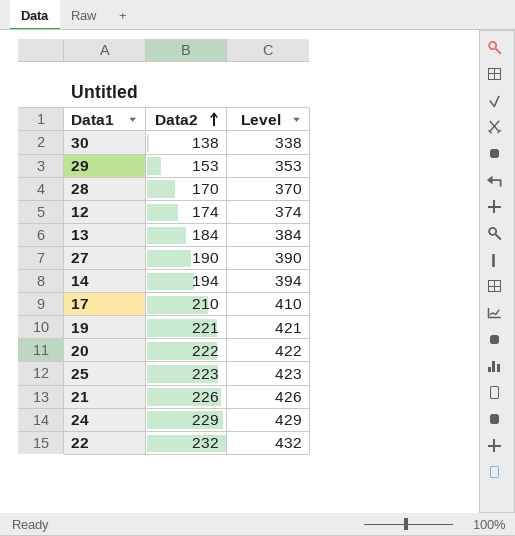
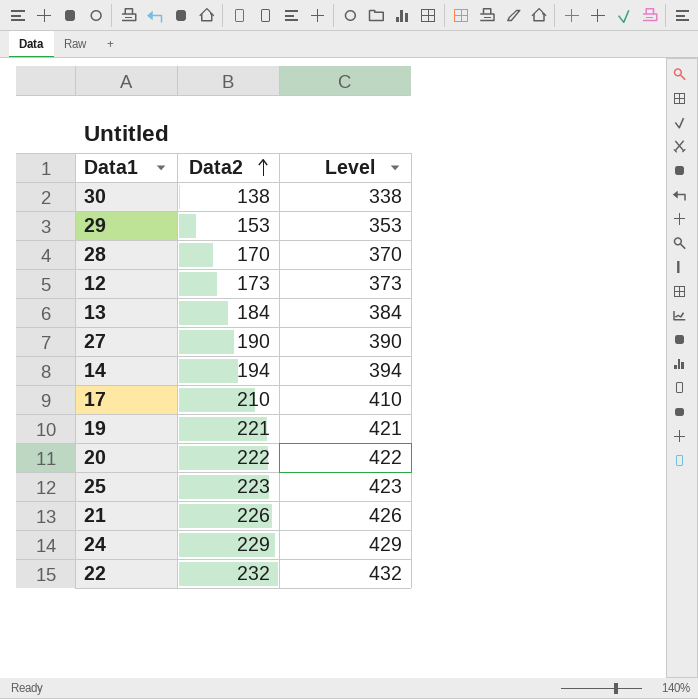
12 | Data2: 174 -> 173
12 | Level: 374 -> 373

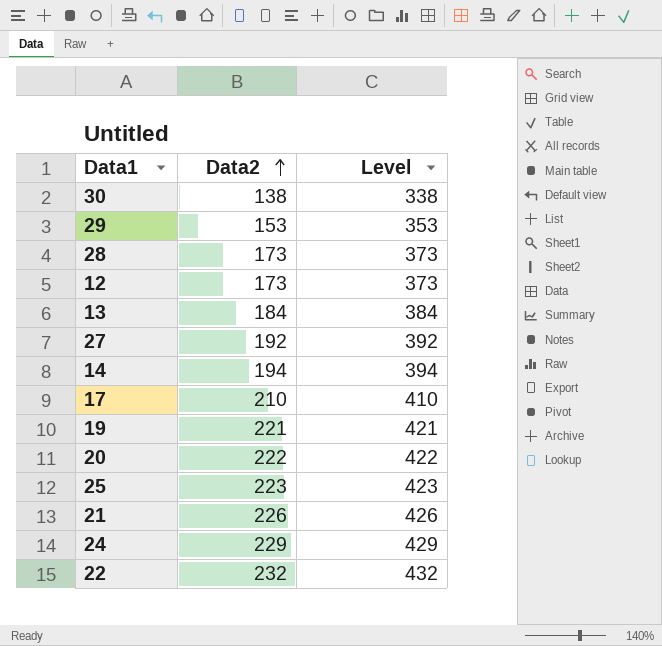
28 | Data2: 170 -> 173
28 | Level: 370 -> 373
27 | Data2: 190 -> 192
27 | Level: 390 -> 392

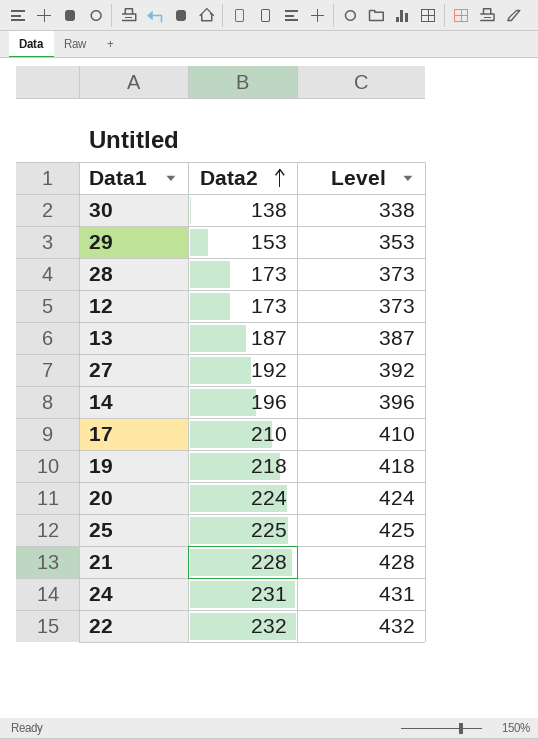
13 | Data2: 184 -> 187
13 | Level: 384 -> 387
14 | Data2: 194 -> 196
14 | Level: 394 -> 396
19 | Data2: 221 -> 218
19 | Level: 421 -> 418
20 | Data2: 222 -> 224
20 | Level: 422 -> 424
25 | Data2: 223 -> 225
25 | Level: 423 -> 425
21 | Data2: 226 -> 228
21 | Level: 426 -> 428
24 | Data2: 229 -> 231
24 | Level: 429 -> 431

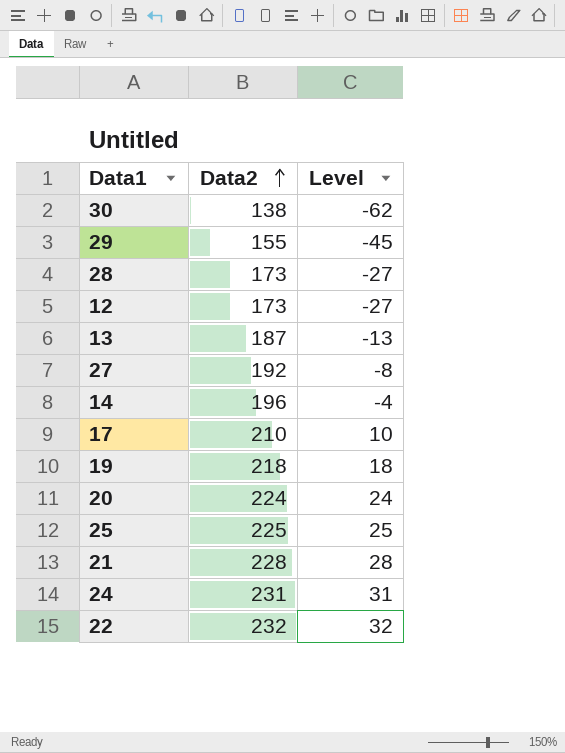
column Level | formula: [Data2] + 200 -> [Data2] - 200
29 | Data2: 153 -> 155

